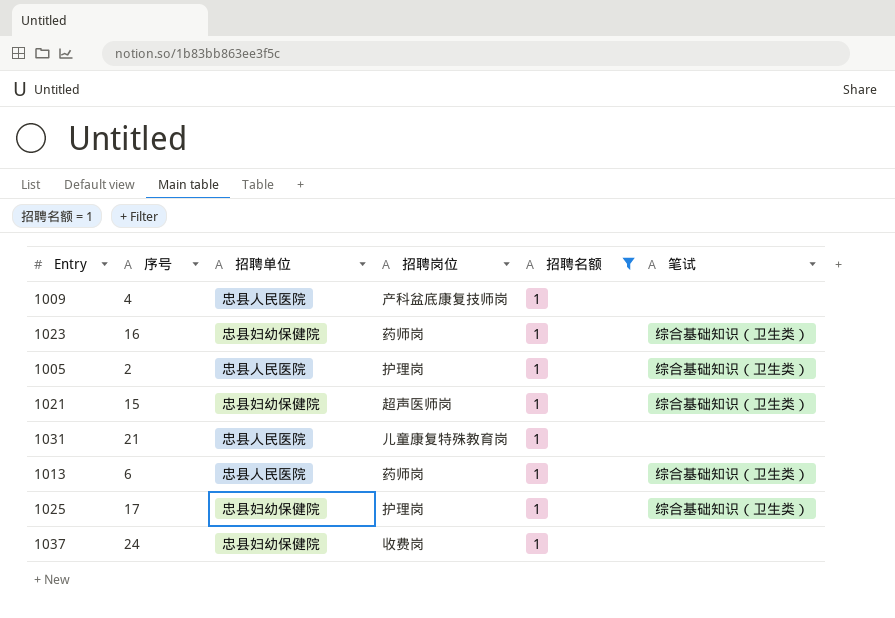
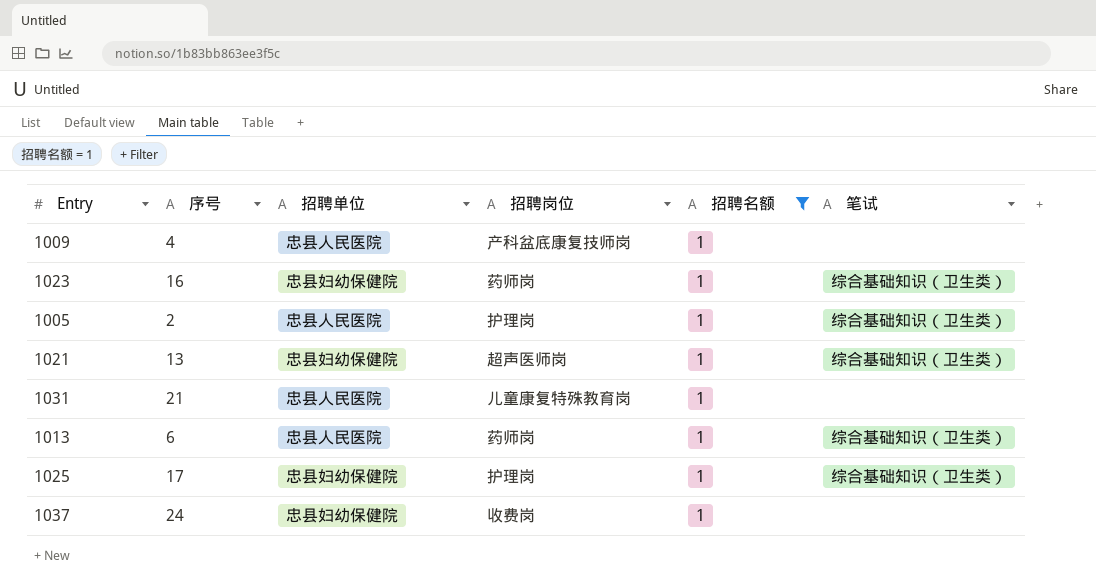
1021 | 序号: 15 -> 13

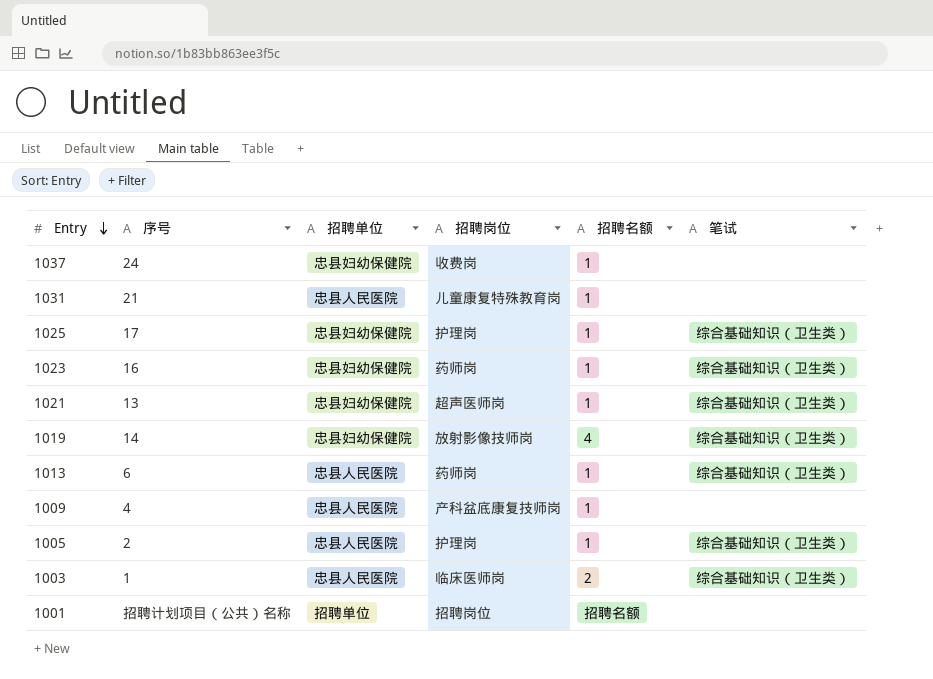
filter: 招聘名额 = 1 -> none
row order: none -> Entry descending

